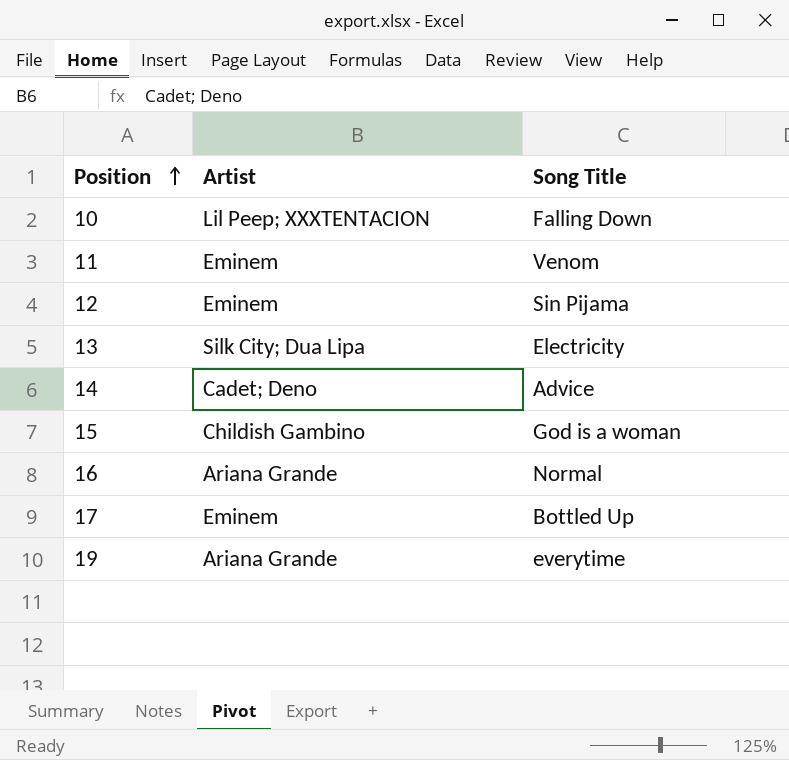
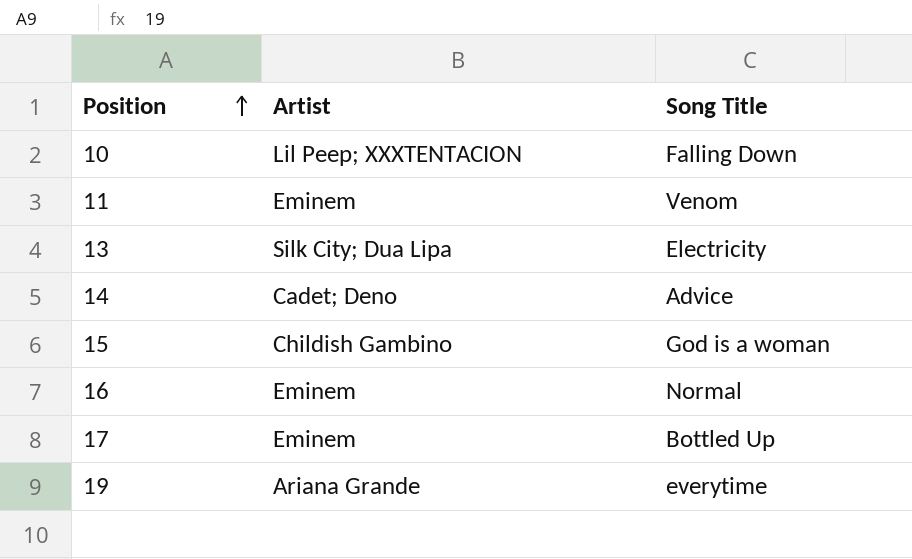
row 12: Eminem | Sin Pijama -> none
16 | Artist: Ariana Grande -> Eminem

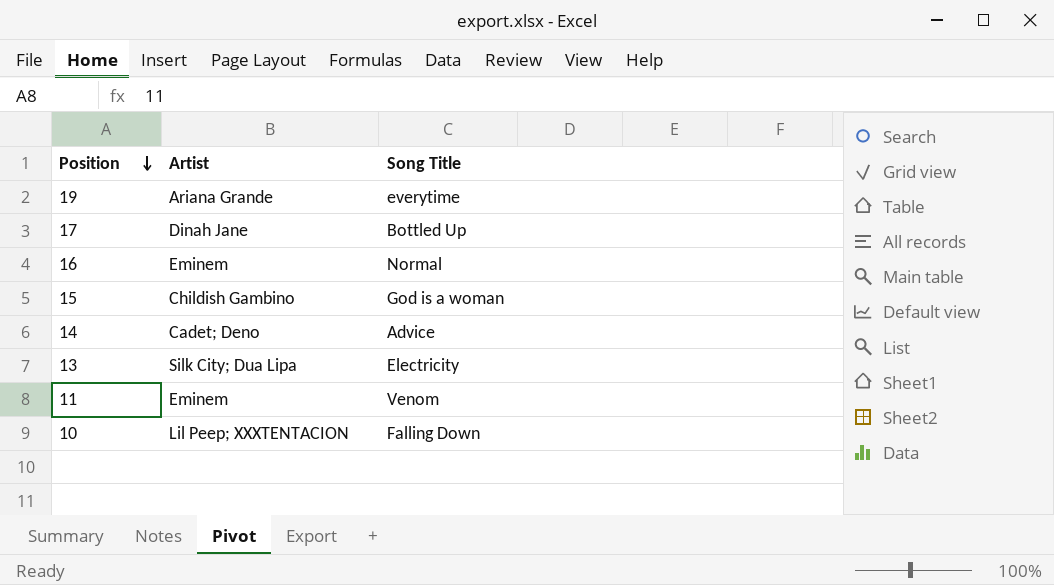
row order: Position ascending -> Position descending
17 | Artist: Eminem -> Dinah Jane

